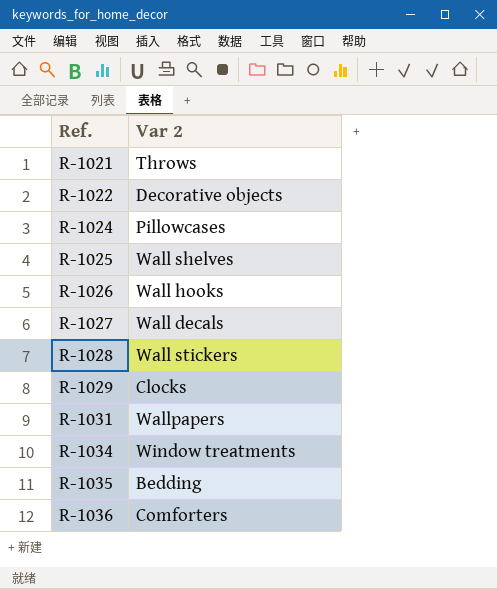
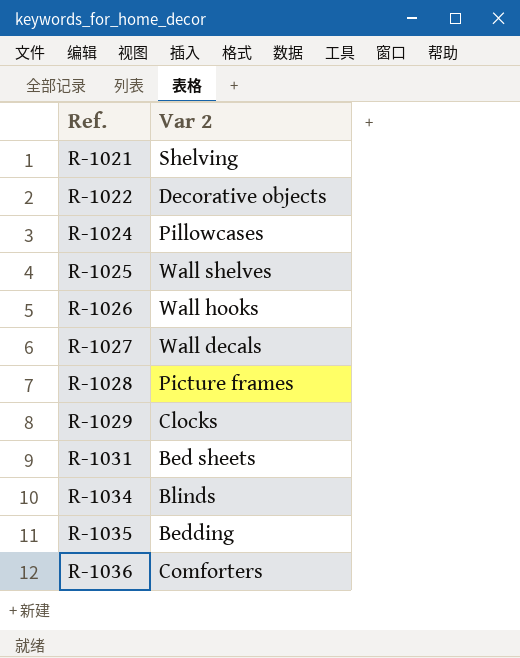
R-1021 | Var 2: Throws -> Shelving
R-1028 | Var 2: Wall stickers -> Picture frames
R-1031 | Var 2: Wallpapers -> Bed sheets
R-1034 | Var 2: Window treatments -> Blinds

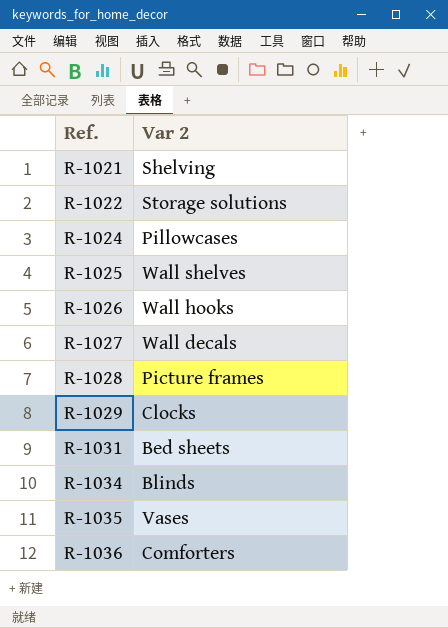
R-1022 | Var 2: Decorative objects -> Storage solutions
R-1035 | Var 2: Bedding -> Vases

